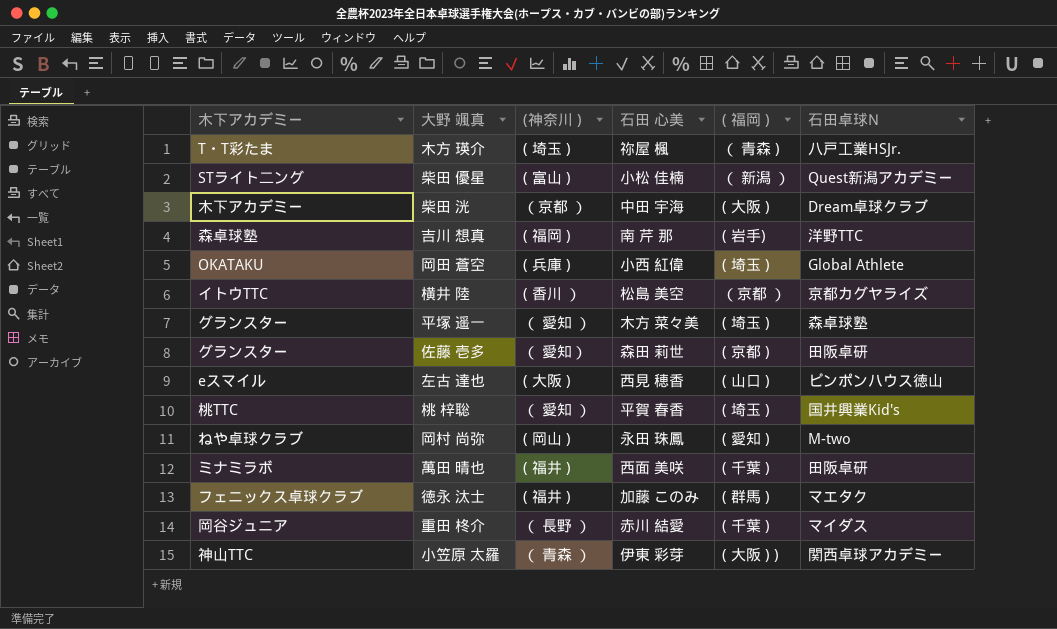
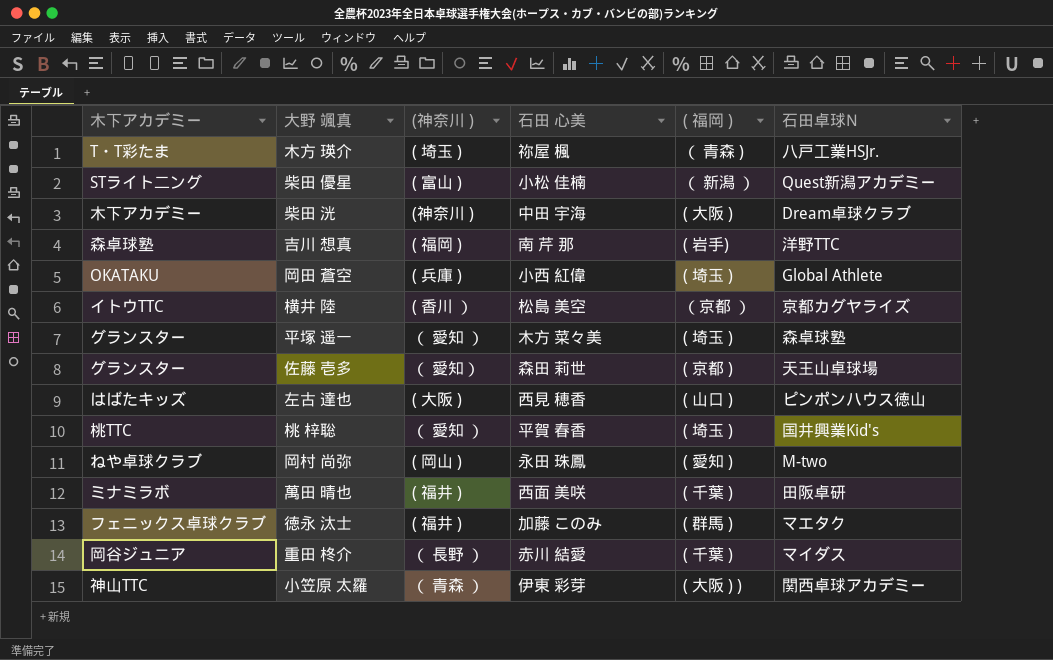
柴田 洸 | (神奈川 ): （京都 ） -> (神奈川 )
佐藤 壱多 | 石田卓球N: 田阪卓研 -> 天王山卓球場
左古 達也 | 木下アカデミー: eスマイル -> はばたキッズ

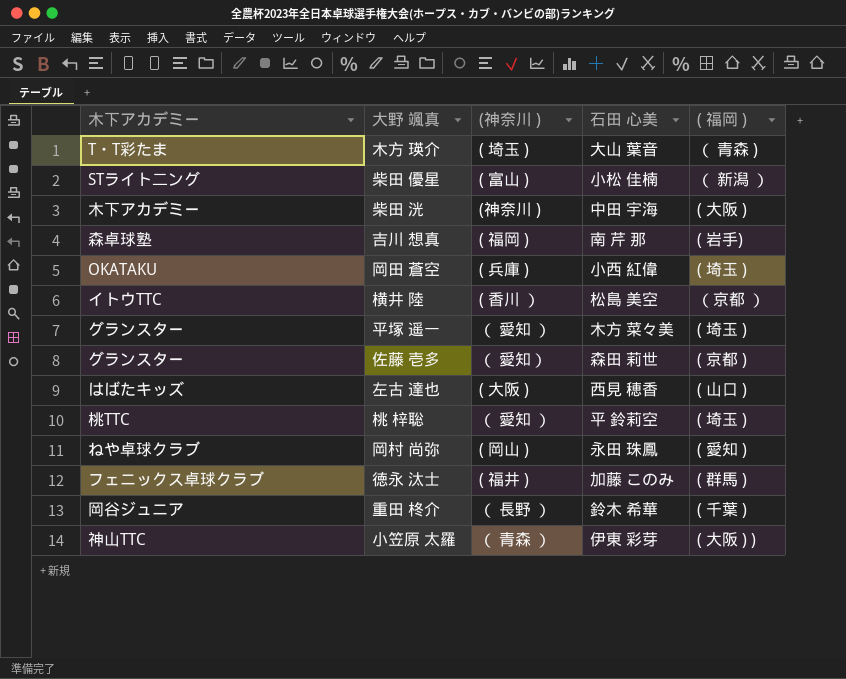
column 石田卓球N | position: 6 -> none
row 萬田 晴也: ミナミラボ | ( 福井 ) | 西面 美咲 | ( 千葉 ) | 田阪卓研 -> none
木方 瑛介 | 石田 心美: 祢屋 楓 -> 大山 葉音
桃 梓聡 | 石田 心美: 平賀 春香 -> 平 鈴莉空
重田 柊介 | 石田 心美: 赤川 結愛 -> 鈴木 希華

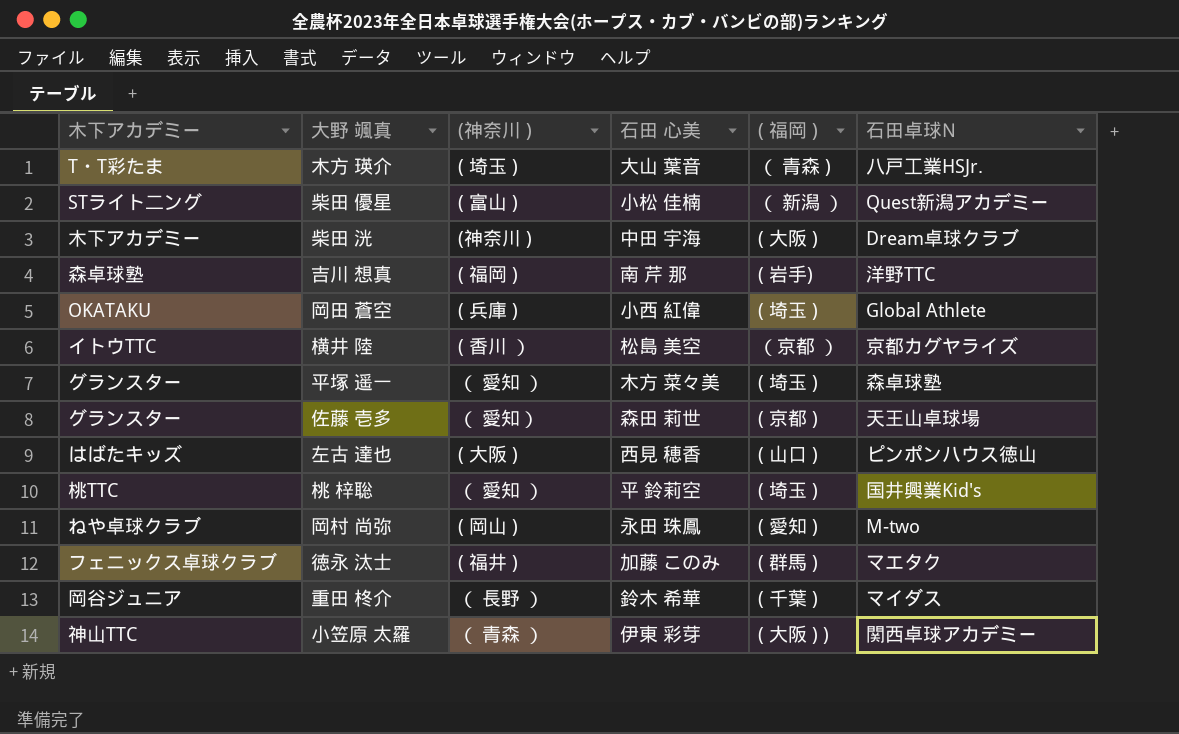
column 石田卓球N | position: none -> 6

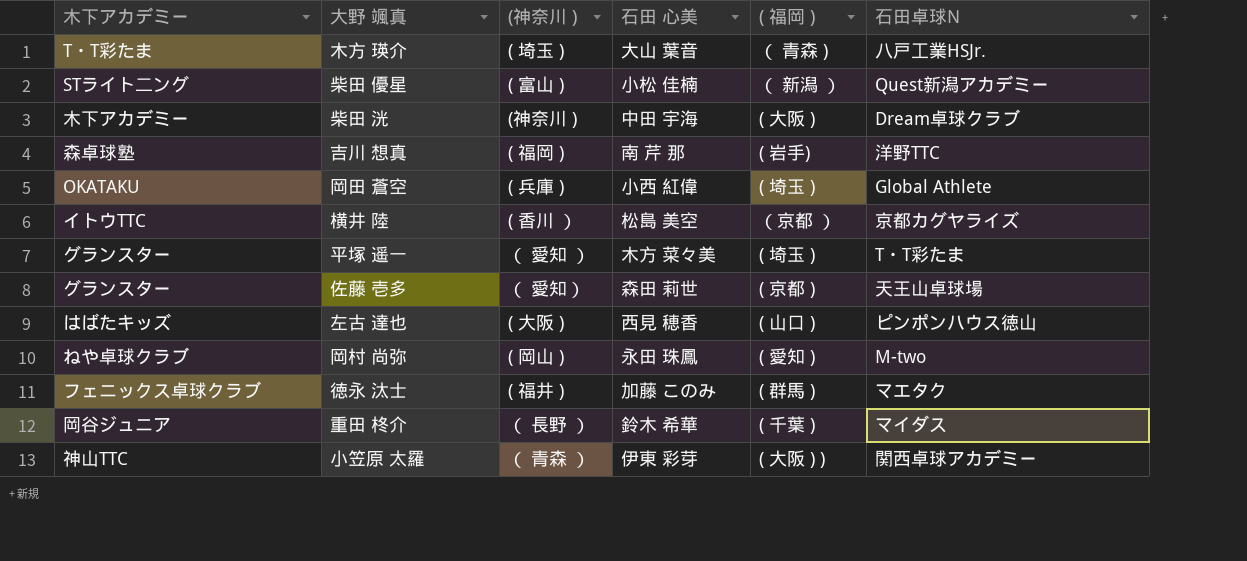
row 桃 梓聡: 桃TTC | （ 愛知 ） | 平 鈴莉空 | ( 埼玉 ) | 国井興業Kid's -> none
平塚 遥一 | 石田卓球N: 森卓球塾 -> T・T彩たま

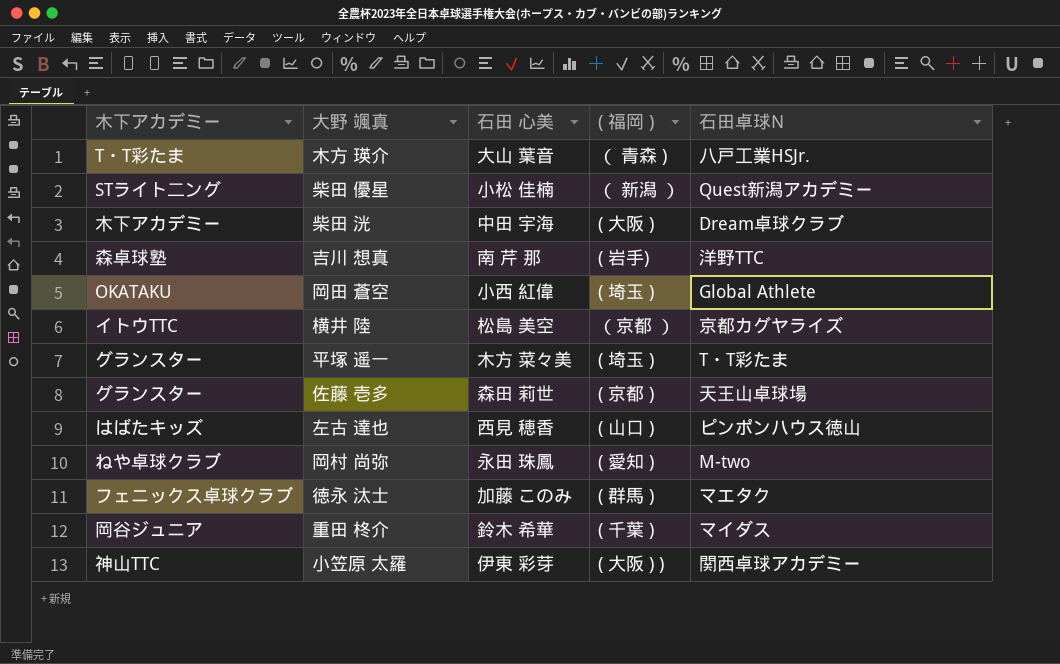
column (神奈川 ) | position: 3 -> none

